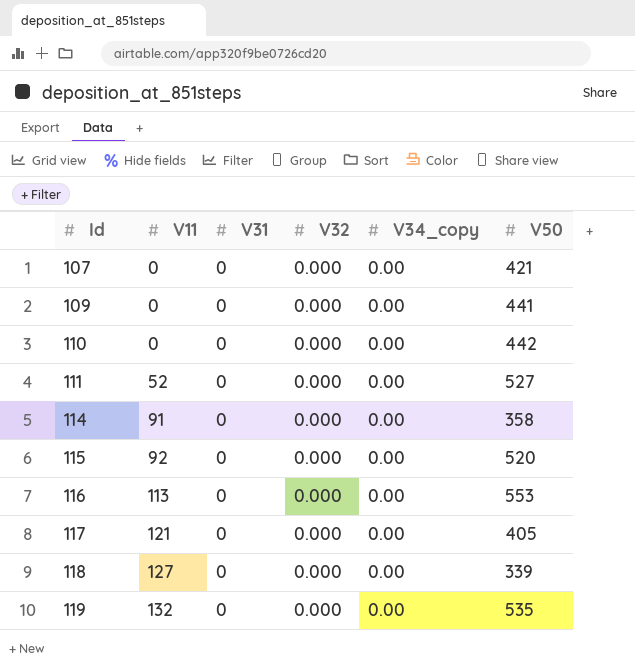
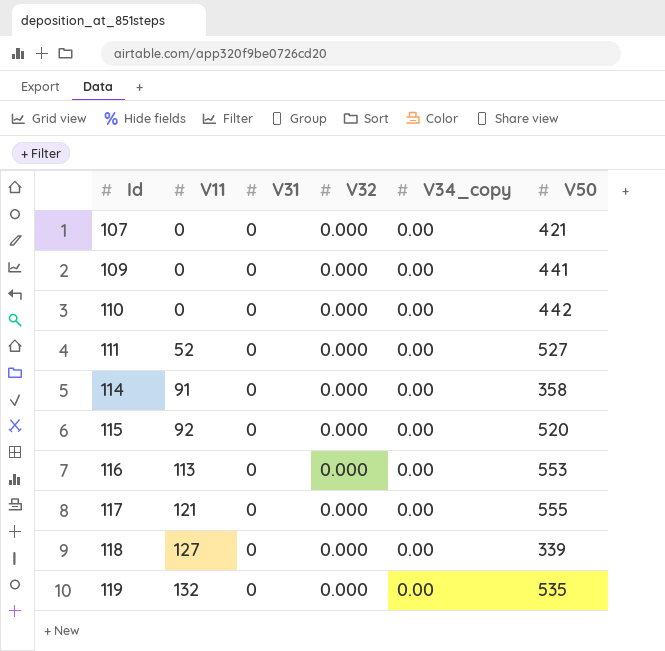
117 | V50: 405 -> 555

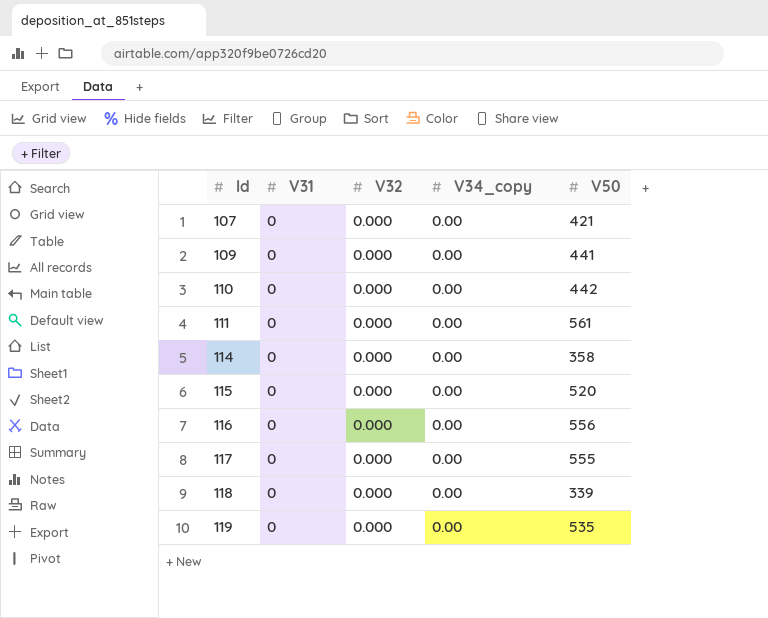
column V11 | position: 2 -> none
111 | V50: 527 -> 561
116 | V50: 553 -> 556

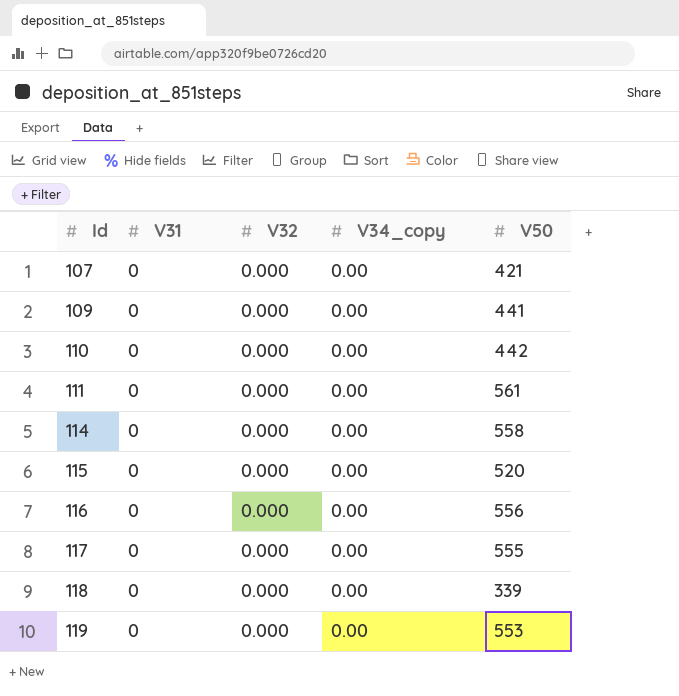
114 | V50: 358 -> 558
119 | V50: 535 -> 553

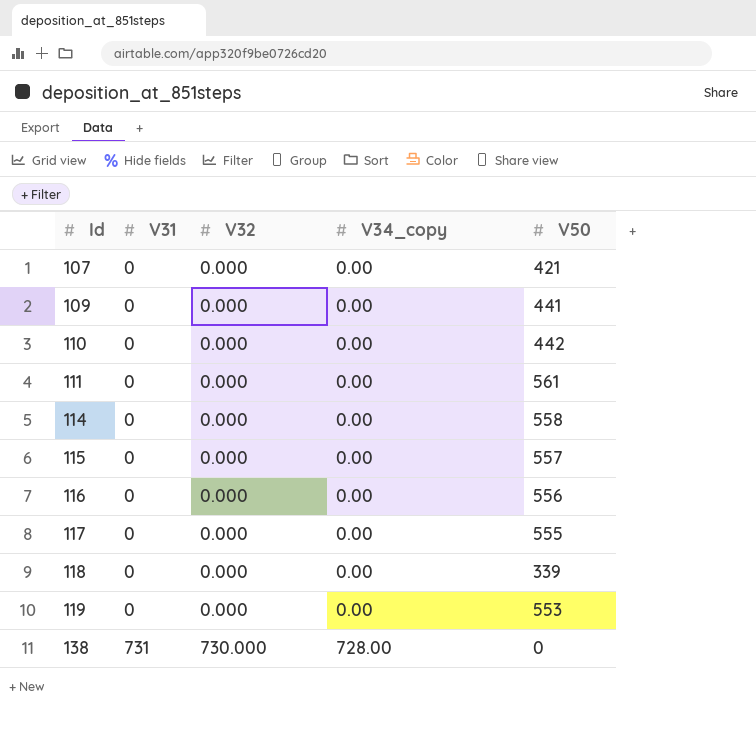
115 | V50: 520 -> 557
row 138: none -> 731 | 730.000 | 728.00 | 0

